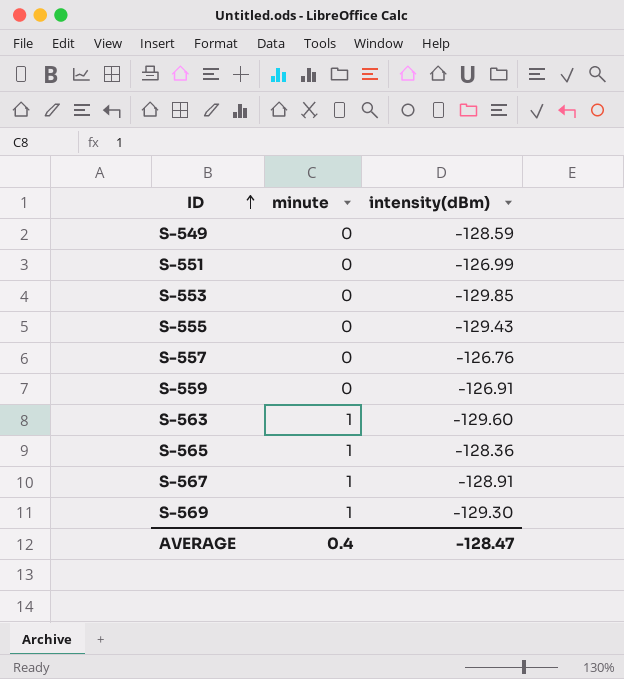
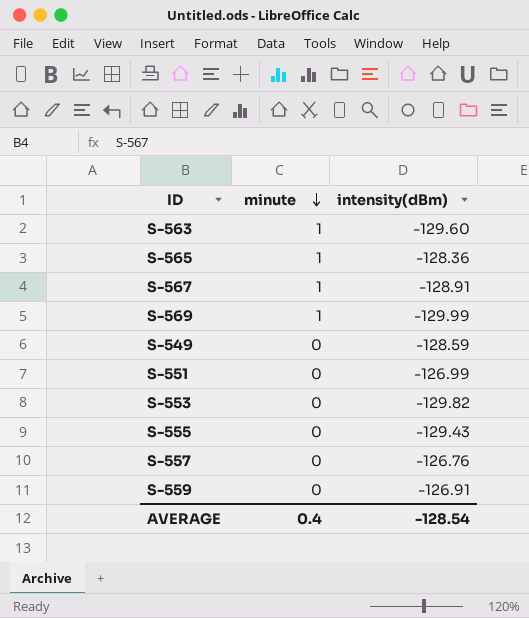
row order: ID ascending -> minute descending
S-569 | intensity(dBm): -129.30 -> -129.99
S-553 | intensity(dBm): -129.85 -> -129.82
AVERAGE | intensity(dBm): -128.47 -> -128.54

